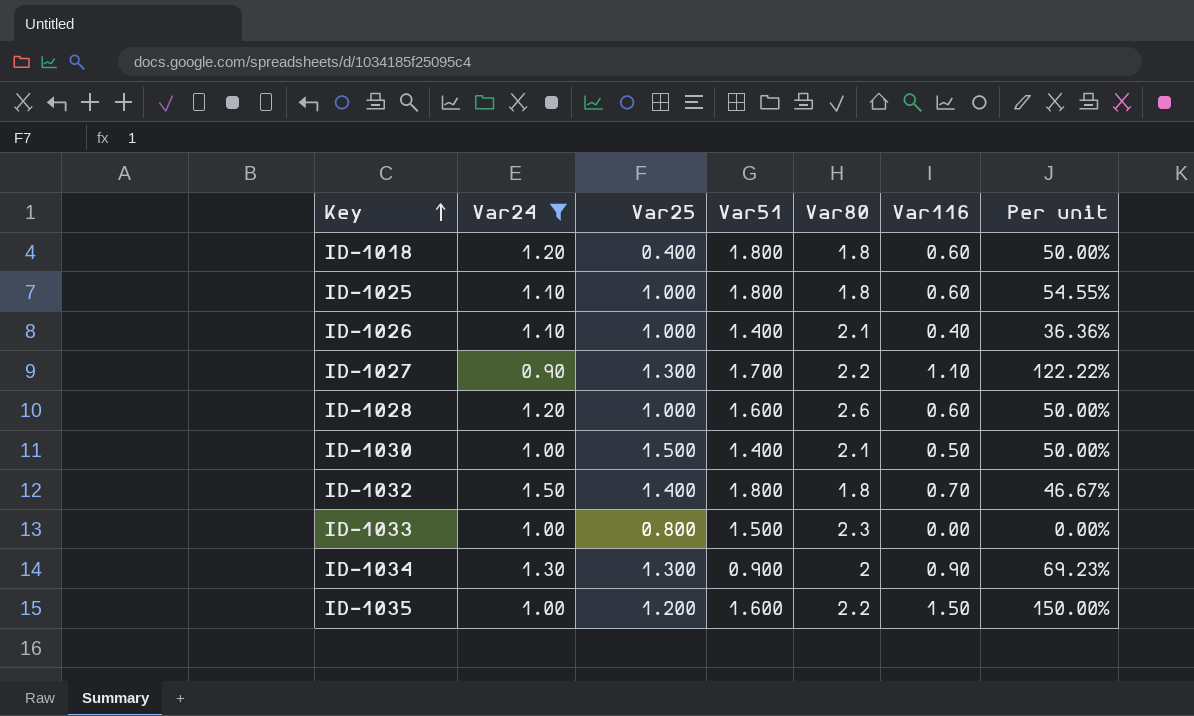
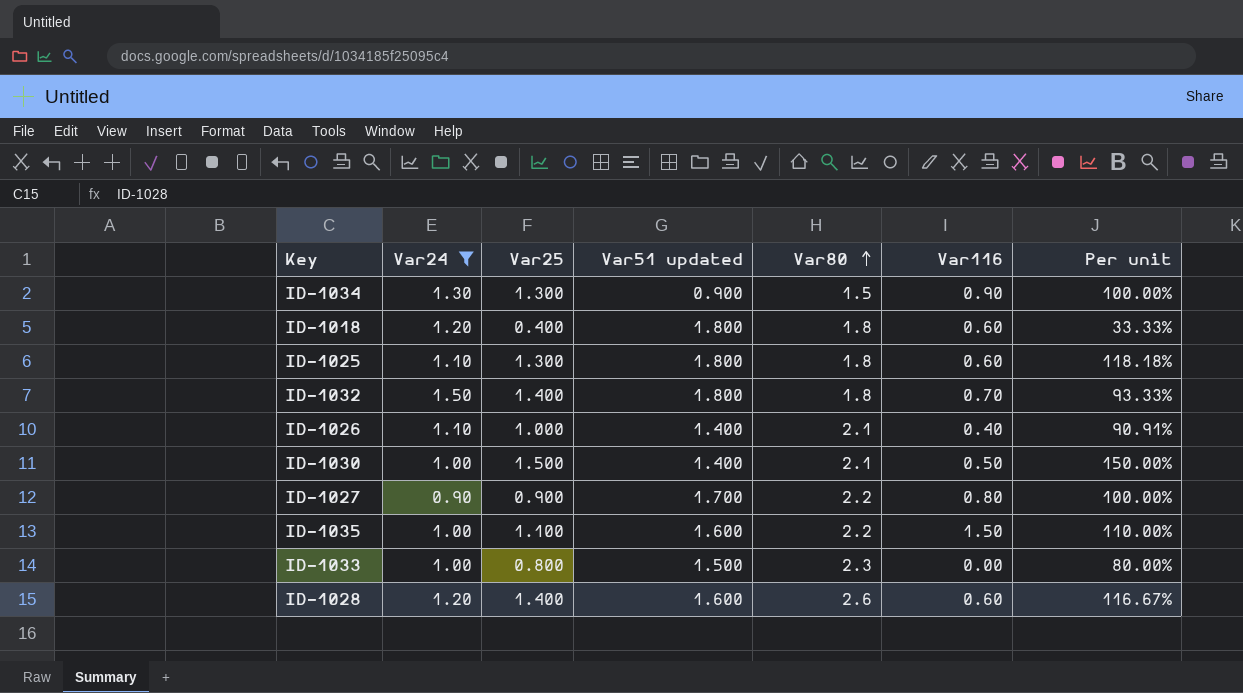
row order: Key ascending -> Var80 ascending
column name: Var51 -> Var51 updated
column Per unit | formula: [Var116] / [Var24] -> [Var25] / [Var24]
ID-1034 | Var80: 2 -> 1.5
ID-1025 | Var25: 1.000 -> 1.300
ID-1027 | Var25: 1.300 -> 0.900
ID-1027 | Var116: 1.10 -> 0.80
ID-1035 | Var25: 1.200 -> 1.100
ID-1028 | Var25: 1.000 -> 1.400

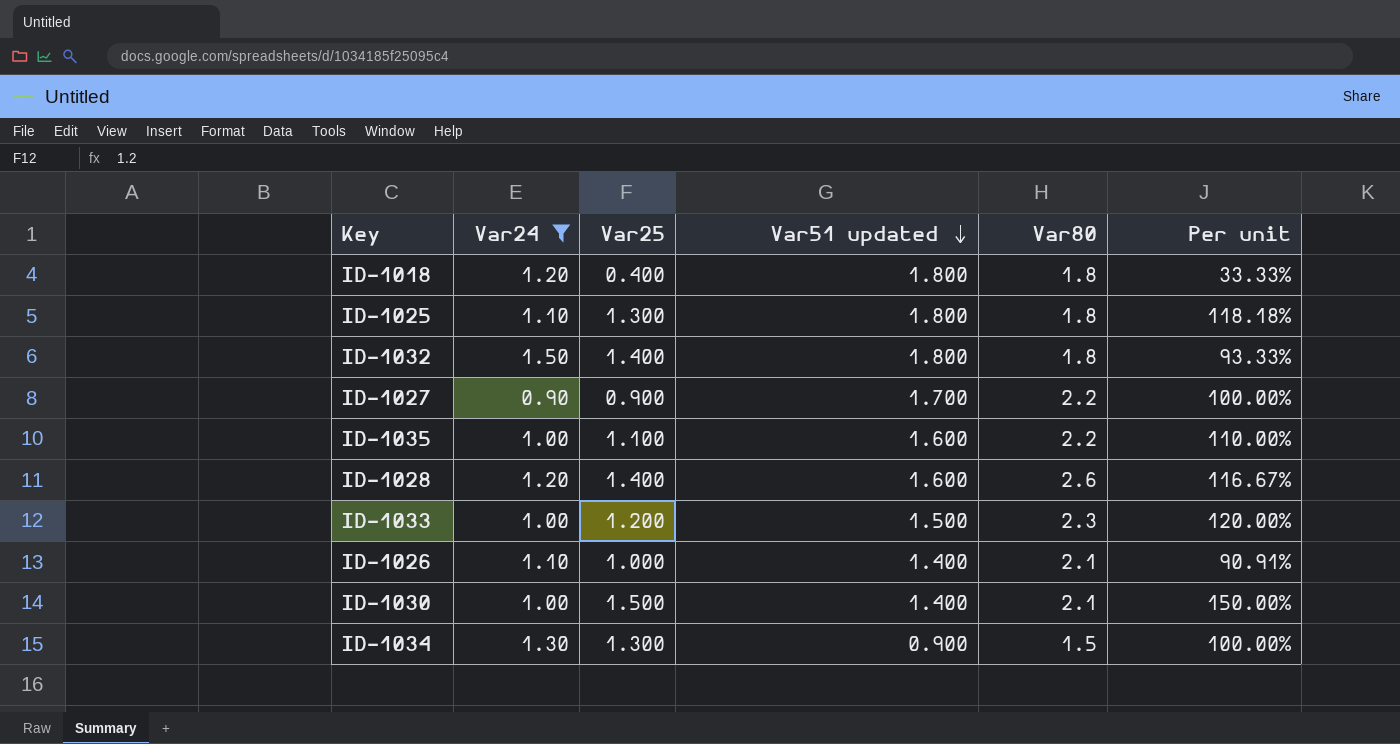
row order: Var80 ascending -> Var51 updated descending
column Var116 | position: 6 -> none
ID-1033 | Var25: 0.800 -> 1.200
ID-1033 | Per unit: 80.00% -> 120.00%

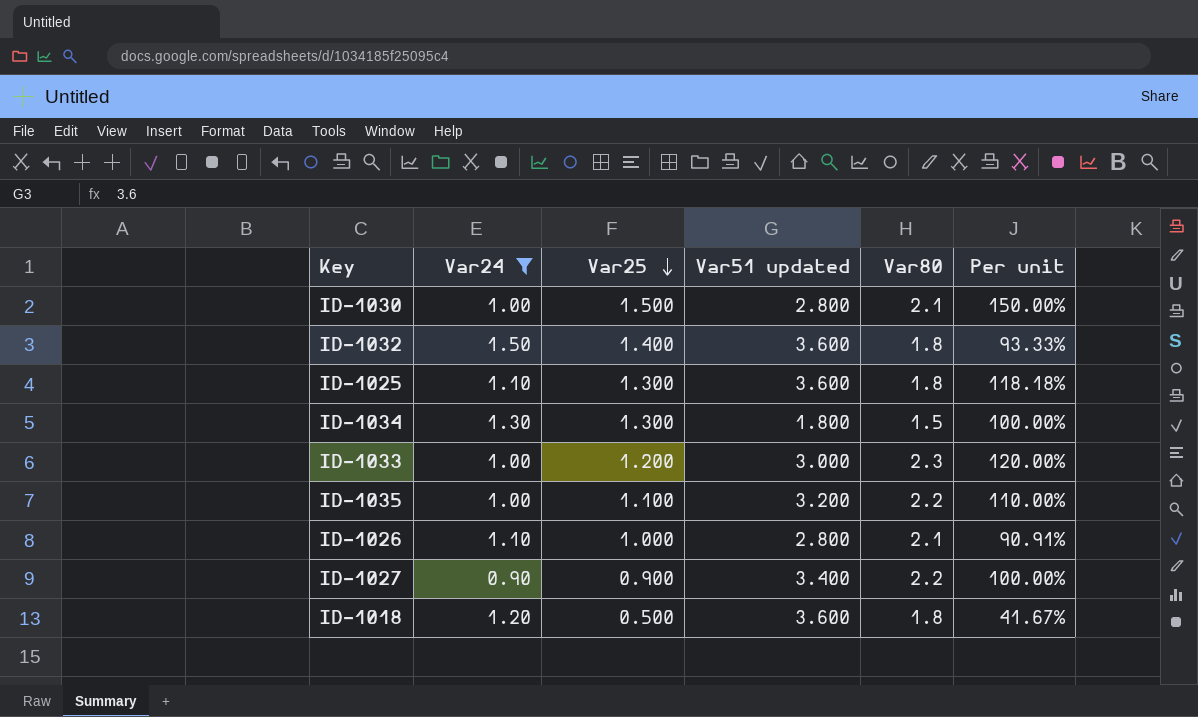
row order: Var51 updated descending -> Var25 descending
row ID-1028: 1.20 | 1.400 | 1.600 | 2.6 | 116.67% -> none
ID-1030 | Var51 updated: 1.400 -> 2.800
ID-1032 | Var51 updated: 1.800 -> 3.600
ID-1025 | Var51 updated: 1.800 -> 3.600
ID-1034 | Var51 updated: 0.900 -> 1.800
ID-1033 | Var51 updated: 1.500 -> 3.000
ID-1035 | Var51 updated: 1.600 -> 3.200
ID-1026 | Var51 updated: 1.400 -> 2.800
ID-1027 | Var51 updated: 1.700 -> 3.400
ID-1018 | Var25: 0.400 -> 0.500
ID-1018 | Var51 updated: 1.800 -> 3.600
ID-1018 | Per unit: 33.33% -> 41.67%

